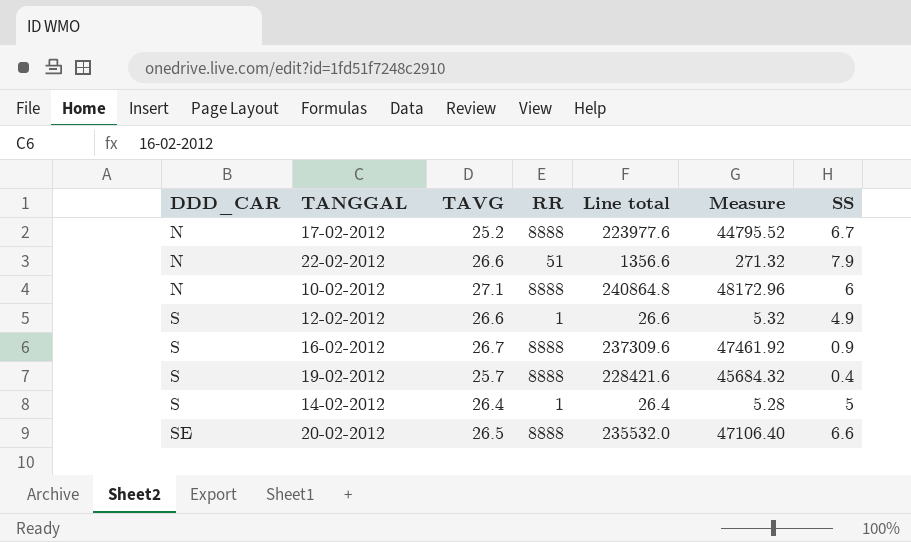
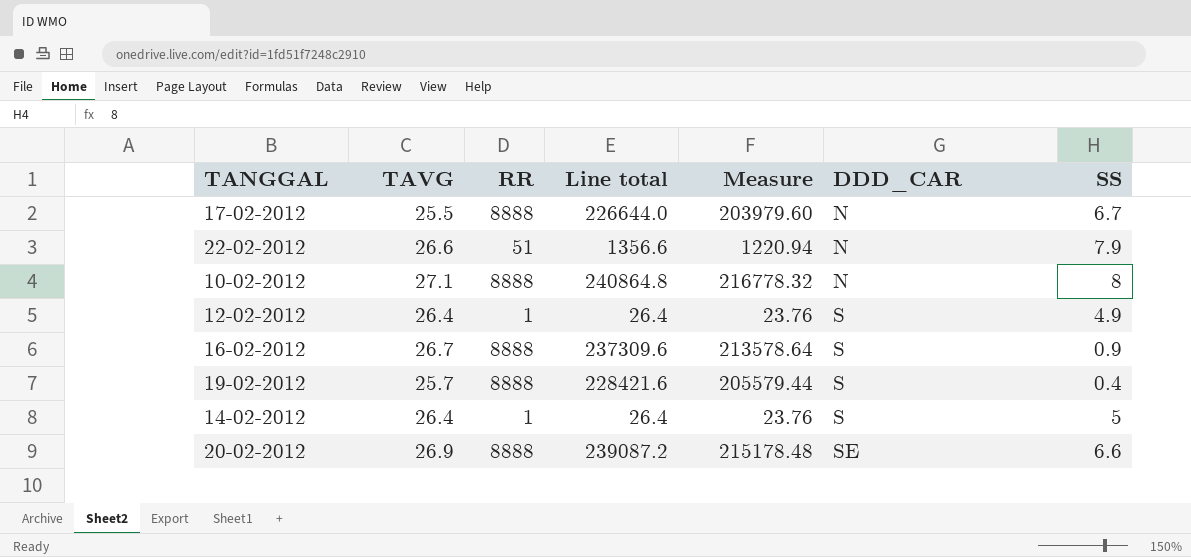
column Measure | formula: [Line total] * 0.2 -> [Line total] * 0.9
column DDD_CAR | position: 1 -> 6
17-02-2012 | TAVG: 25.2 -> 25.5
17-02-2012 | Line total: 223977.6 -> 226644.0
10-02-2012 | SS: 6 -> 8
12-02-2012 | TAVG: 26.6 -> 26.4
12-02-2012 | Line total: 26.6 -> 26.4
20-02-2012 | TAVG: 26.5 -> 26.9
20-02-2012 | Line total: 235532.0 -> 239087.2

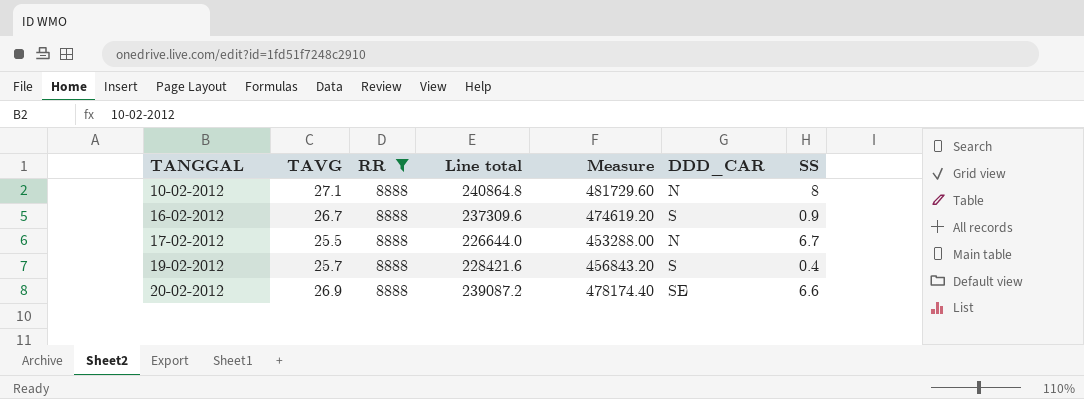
filter: none -> RR = 8888
row order: DDD_CAR ascending -> TANGGAL ascending
column Measure | formula: [Line total] * 0.9 -> [Line total] * 2

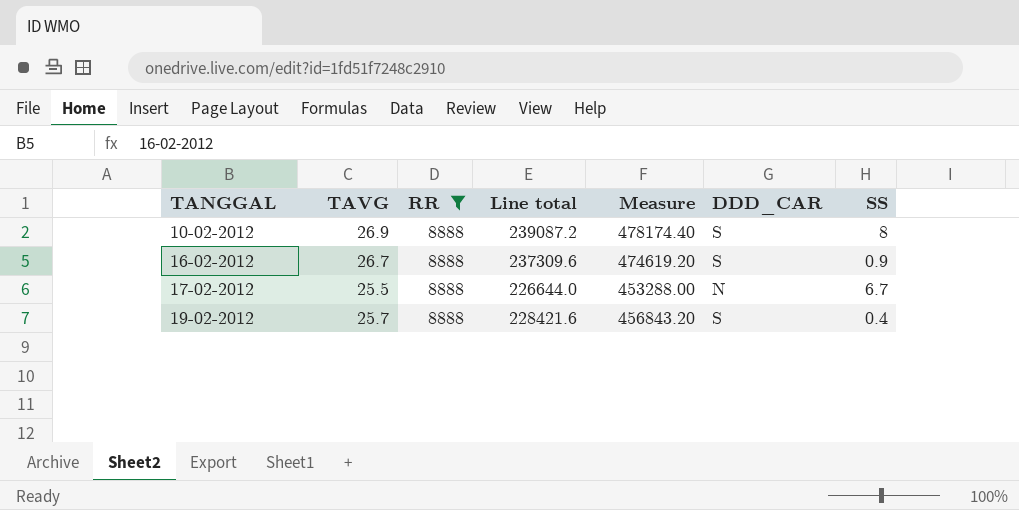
row 20-02-2012: 26.9 | 8888 | 239087.2 | 478174.40 | SE | 6.6 -> none
10-02-2012 | TAVG: 27.1 -> 26.9
10-02-2012 | Line total: 240864.8 -> 239087.2
10-02-2012 | Measure: 481729.60 -> 478174.40
10-02-2012 | DDD_CAR: N -> S

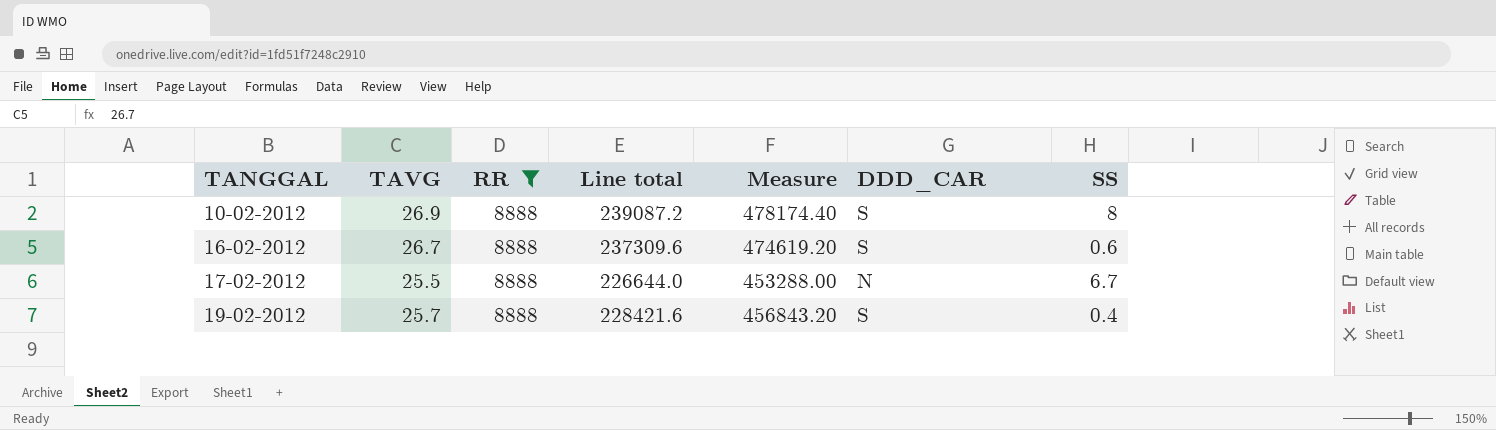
16-02-2012 | SS: 0.9 -> 0.6

